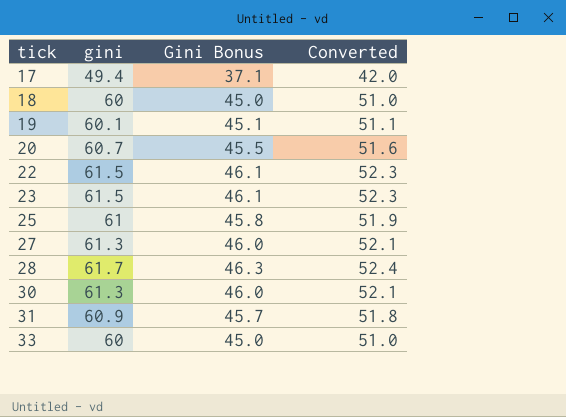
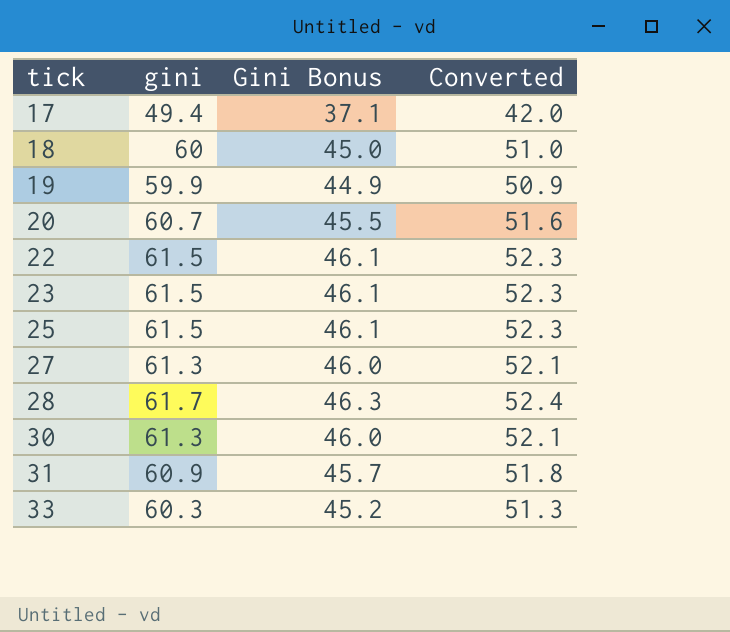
19 | gini: 60.1 -> 59.9
19 | Gini Bonus: 45.1 -> 44.9
19 | Converted: 51.1 -> 50.9
25 | gini: 61 -> 61.5
25 | Gini Bonus: 45.8 -> 46.1
25 | Converted: 51.9 -> 52.3
33 | gini: 60 -> 60.3
33 | Gini Bonus: 45.0 -> 45.2
33 | Converted: 51.0 -> 51.3

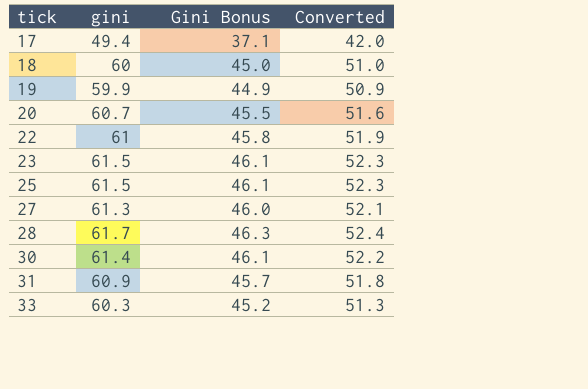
22 | gini: 61.5 -> 61
22 | Gini Bonus: 46.1 -> 45.8
22 | Converted: 52.3 -> 51.9
30 | gini: 61.3 -> 61.4
30 | Gini Bonus: 46.0 -> 46.1
30 | Converted: 52.1 -> 52.2

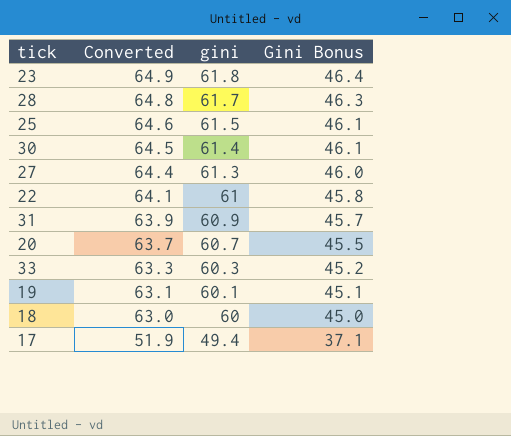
row order: tick ascending -> Converted descending
column Converted | formula: [gini] * 0.85 -> [gini] * 1.05
column Converted | position: 4 -> 2
23 | gini: 61.5 -> 61.8
23 | Gini Bonus: 46.1 -> 46.4
19 | gini: 59.9 -> 60.1
19 | Gini Bonus: 44.9 -> 45.1

